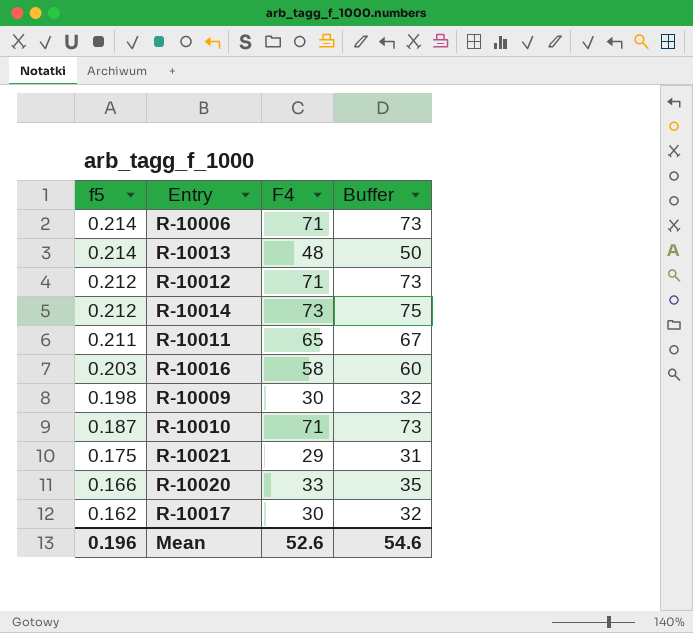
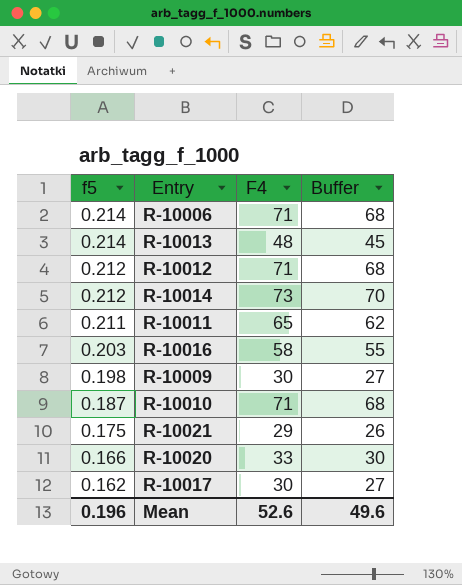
column Buffer | formula: [F4] + 2 -> [F4] - 3
Mean | Buffer: 54.6 -> 49.6

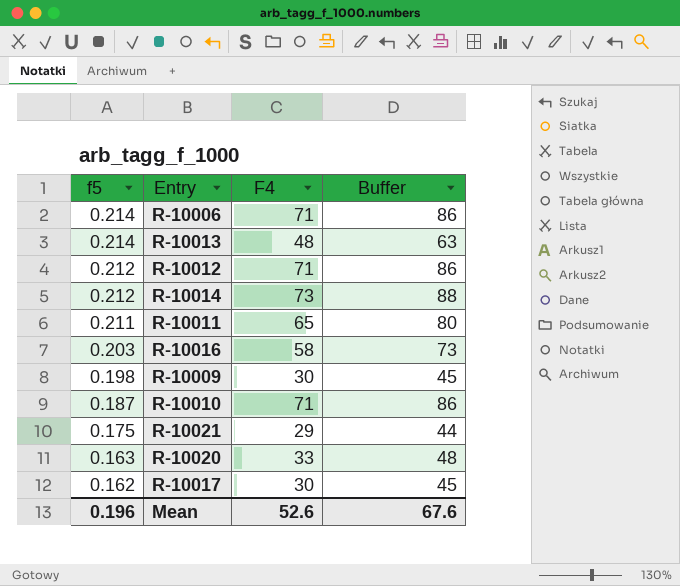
column Buffer | formula: [F4] - 3 -> [F4] + 15
R-10020 | f5: 0.166 -> 0.163
Mean | Buffer: 49.6 -> 67.6

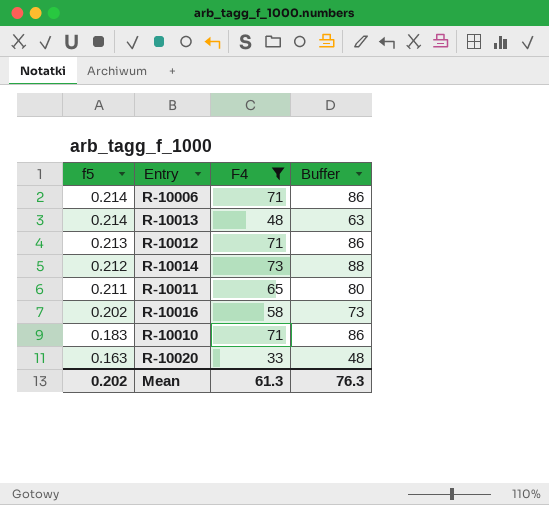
filter: none -> F4 >= 33
R-10012 | f5: 0.212 -> 0.213
R-10016 | f5: 0.203 -> 0.202
R-10010 | f5: 0.187 -> 0.183
Mean | f5: 0.196 -> 0.202
Mean | F4: 52.6 -> 61.3
Mean | Buffer: 67.6 -> 76.3

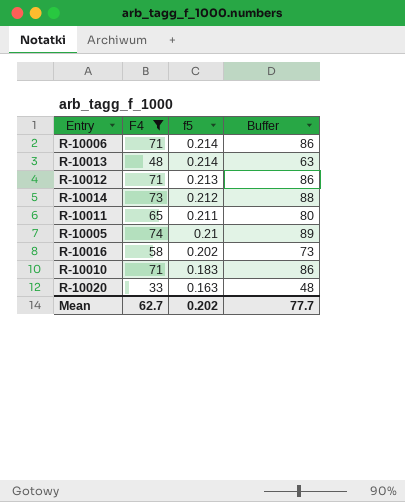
column f5 | position: 1 -> 3
row R-10005: none -> 74 | 0.21 | 89
Mean | F4: 61.3 -> 62.7
Mean | Buffer: 76.3 -> 77.7

